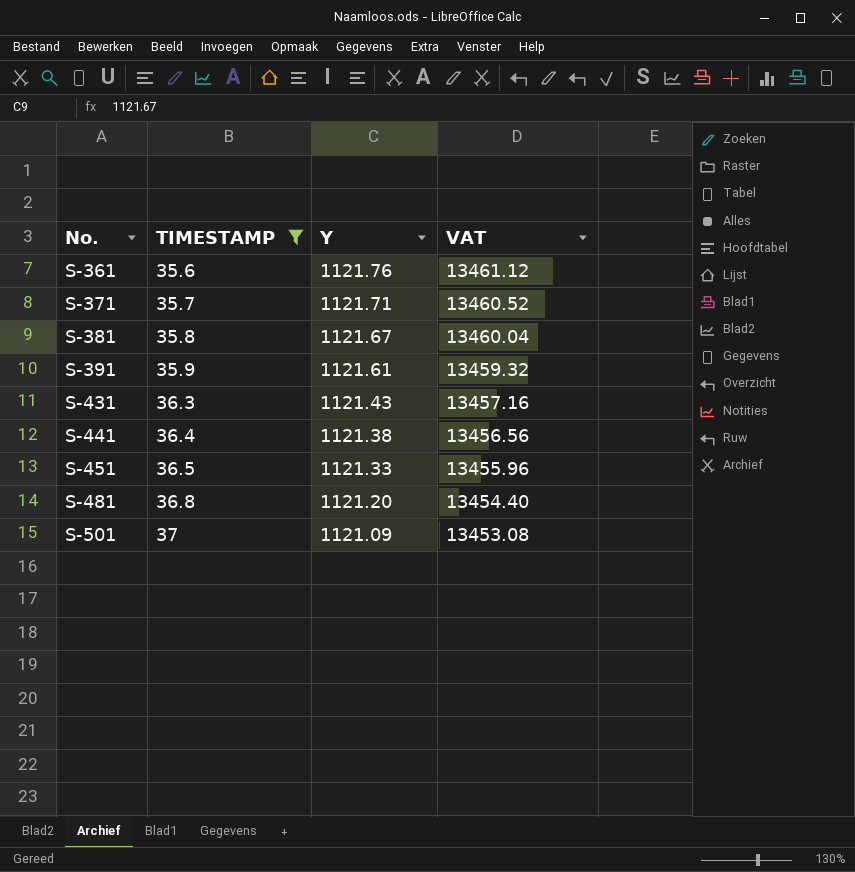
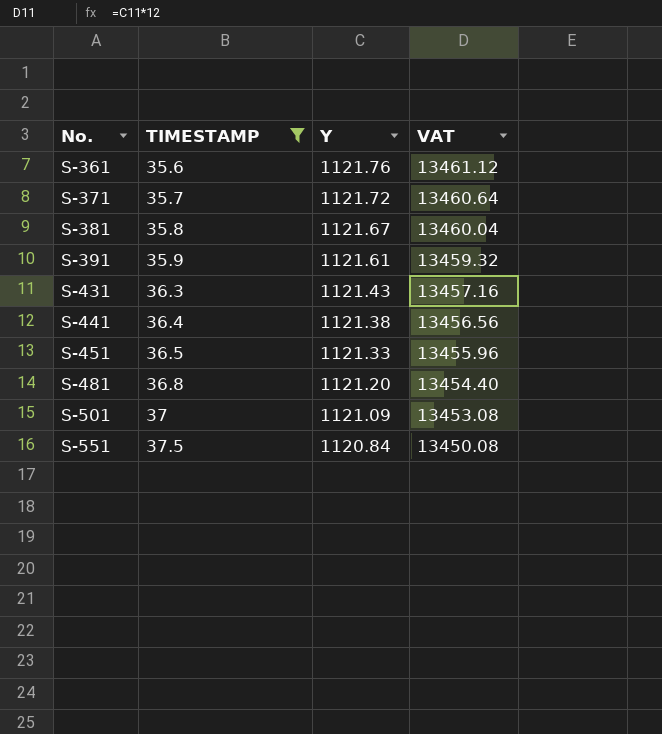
S-371 | Y: 1121.71 -> 1121.72
S-371 | VAT: 13460.52 -> 13460.64
row S-551: none -> 37.5 | 1120.84 | 13450.08

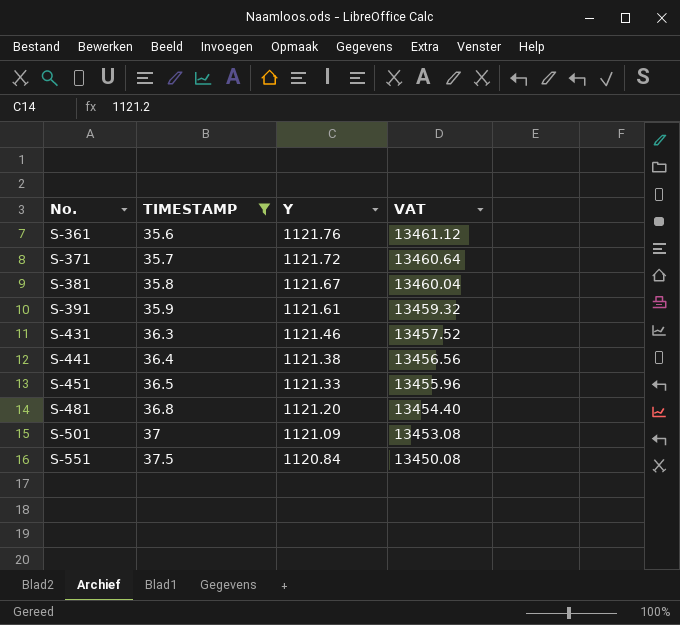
S-431 | Y: 1121.43 -> 1121.46
S-431 | VAT: 13457.16 -> 13457.52

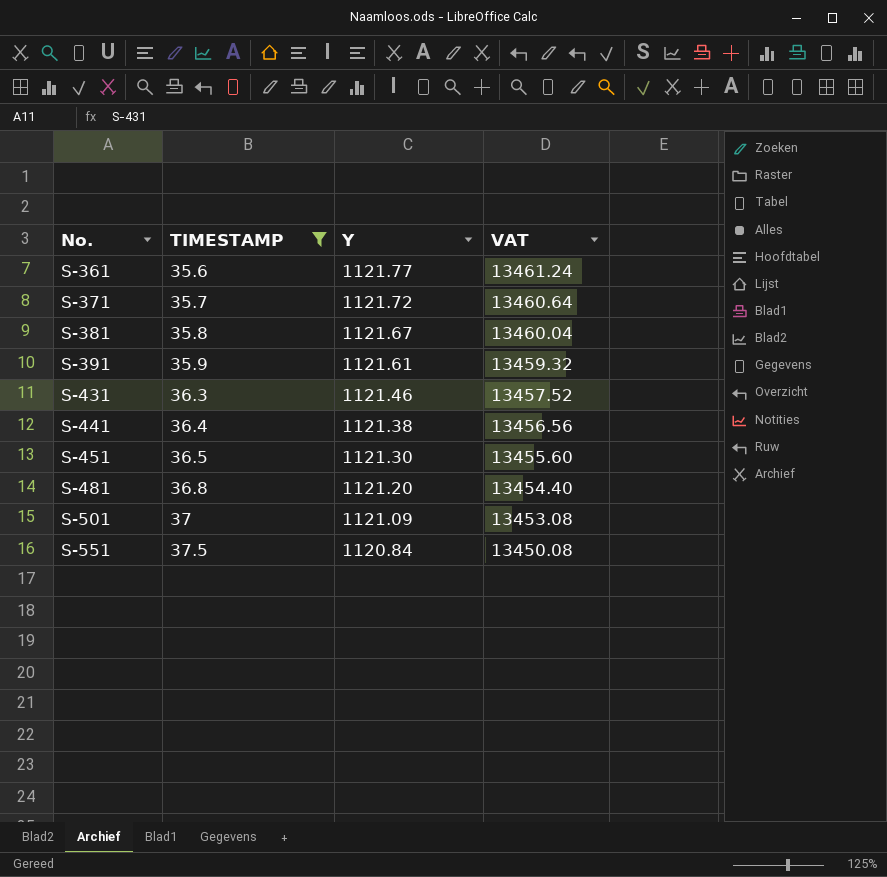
S-361 | Y: 1121.76 -> 1121.77
S-361 | VAT: 13461.12 -> 13461.24
S-451 | Y: 1121.33 -> 1121.30
S-451 | VAT: 13455.96 -> 13455.60

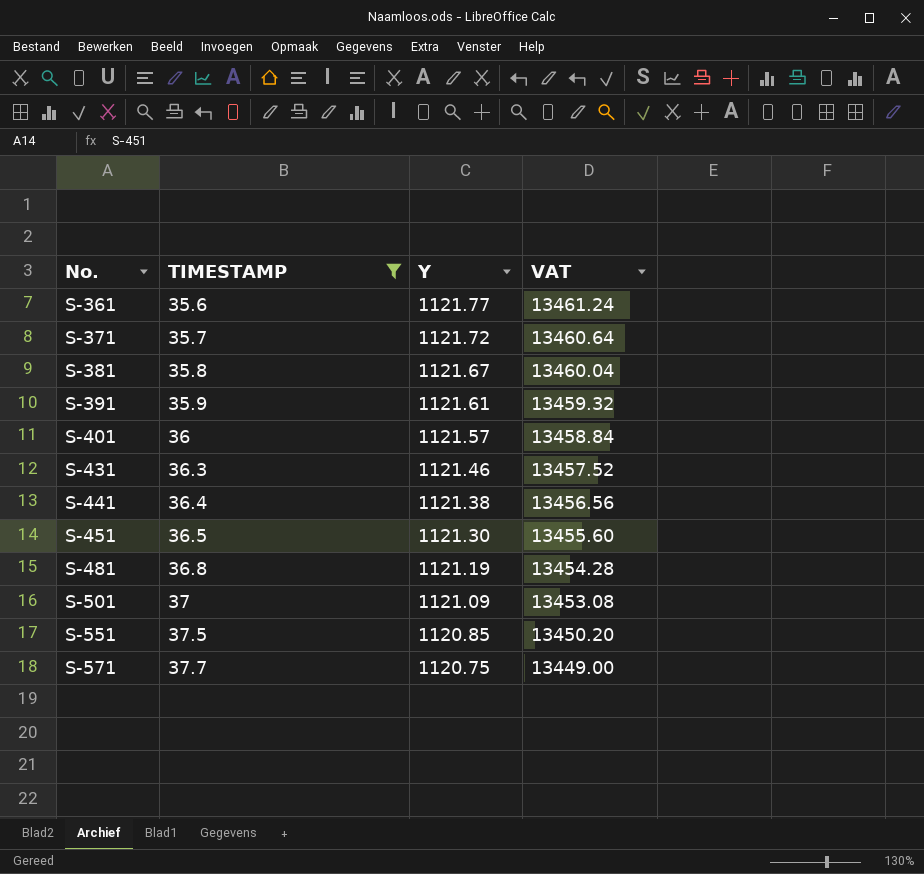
row S-401: none -> 36 | 1121.57 | 13458.84
S-481 | Y: 1121.20 -> 1121.19
S-481 | VAT: 13454.40 -> 13454.28
S-551 | Y: 1120.84 -> 1120.85
S-551 | VAT: 13450.08 -> 13450.20
row S-571: none -> 37.7 | 1120.75 | 13449.00

